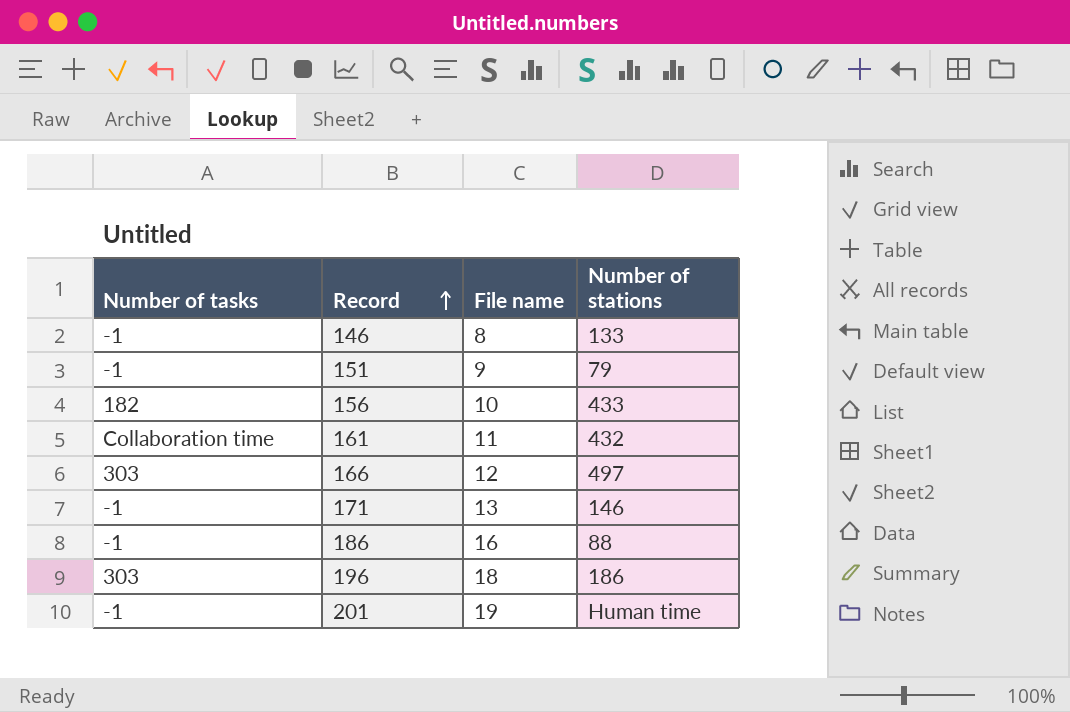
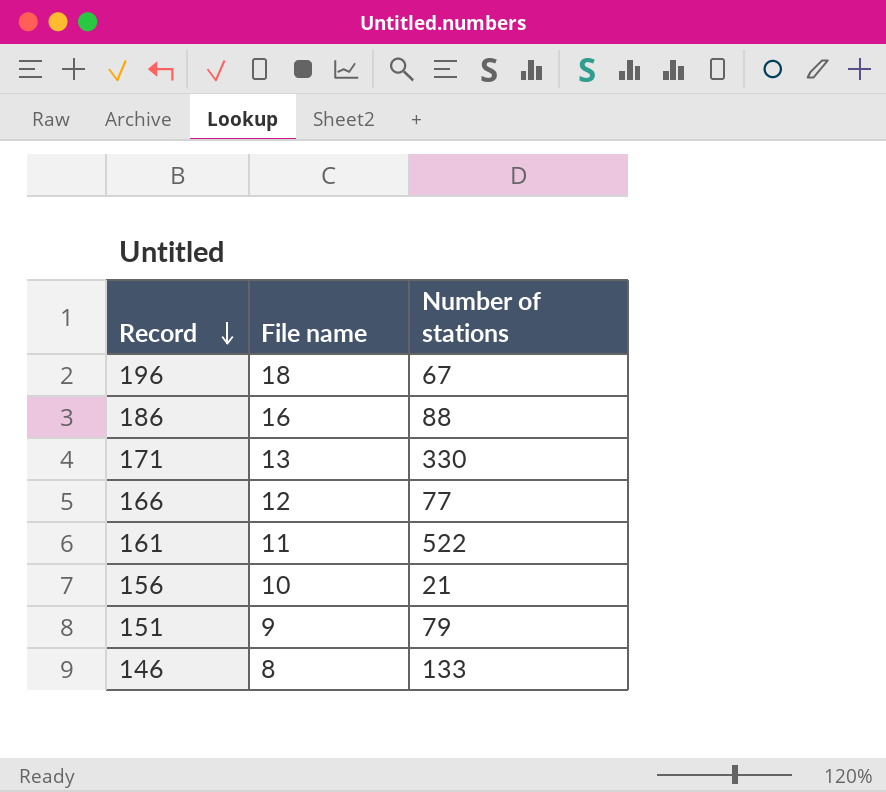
row order: Record ascending -> Record descending
column Number of tasks | position: 1 -> none
row 201: -1 | 19 | Human time -> none
196 | Number of stations: 186 -> 67
171 | Number of stations: 146 -> 330
166 | Number of stations: 497 -> 77
161 | Number of stations: 432 -> 522
156 | Number of stations: 433 -> 21

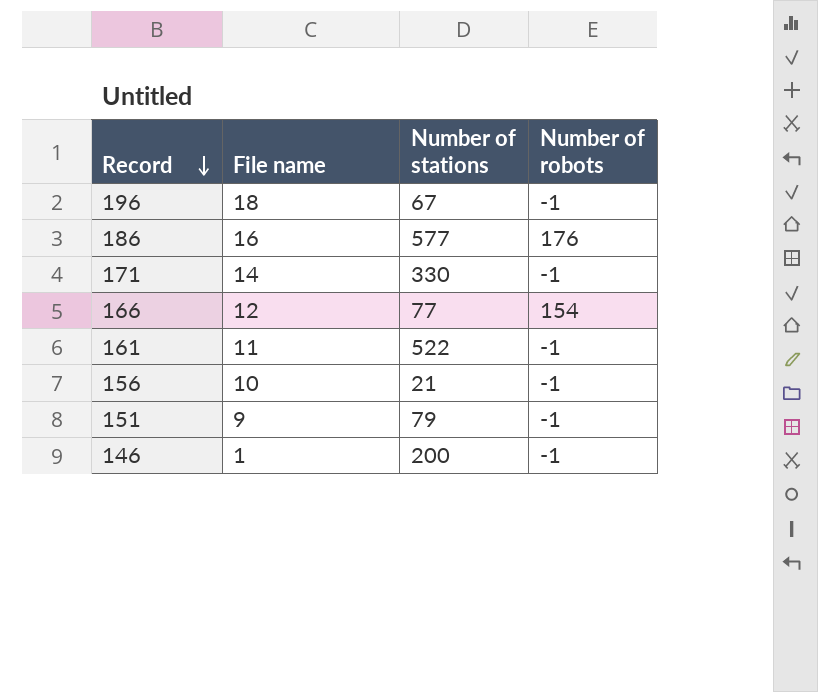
column Number of robots | position: none -> 4
186 | Number of stations: 88 -> 577
171 | File name: 13 -> 14
146 | File name: 8 -> 1
146 | Number of stations: 133 -> 200

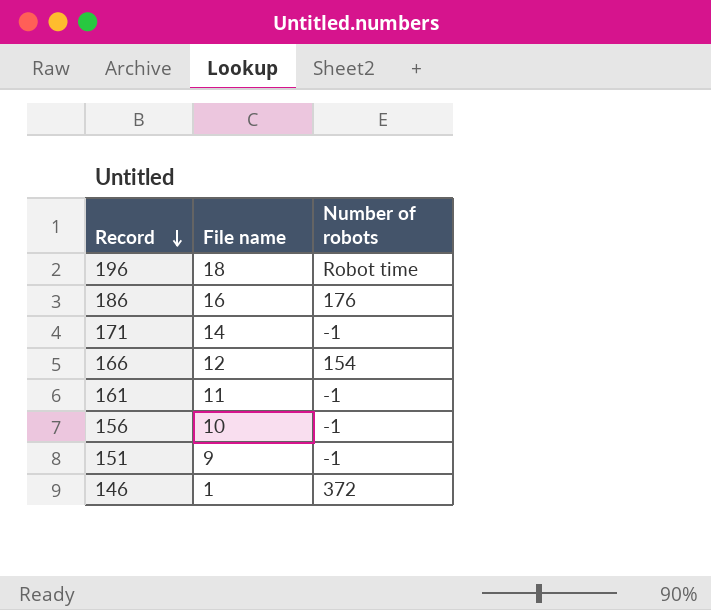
column Number of stations | position: 3 -> none
196 | Number of robots: -1 -> Robot time
146 | Number of robots: -1 -> 372

